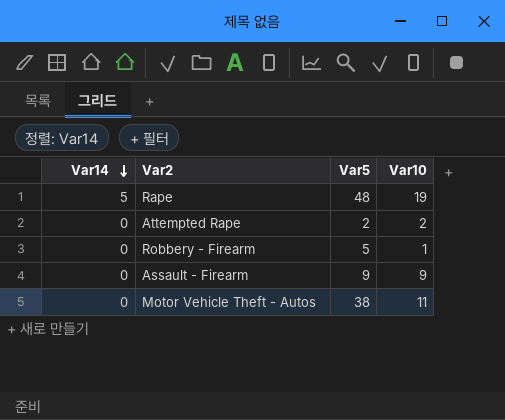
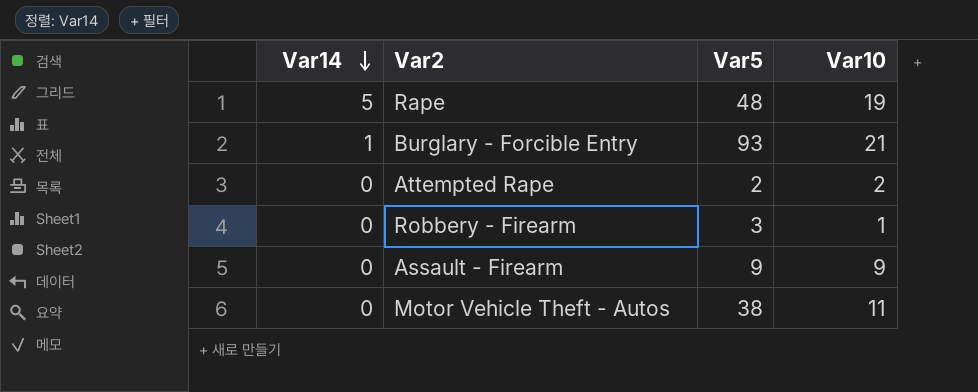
row Burglary - Forcible Entry: none -> 1 | 93 | 21
Robbery - Firearm | Var5: 5 -> 3

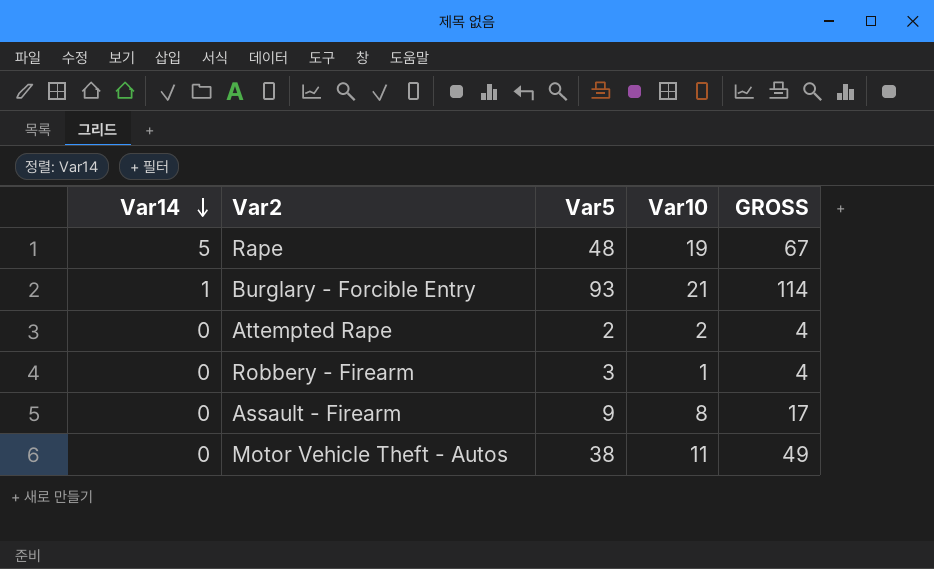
column GROSS | formula: none -> [Var5] + [Var10]
Assault - Firearm | Var10: 9 -> 8

